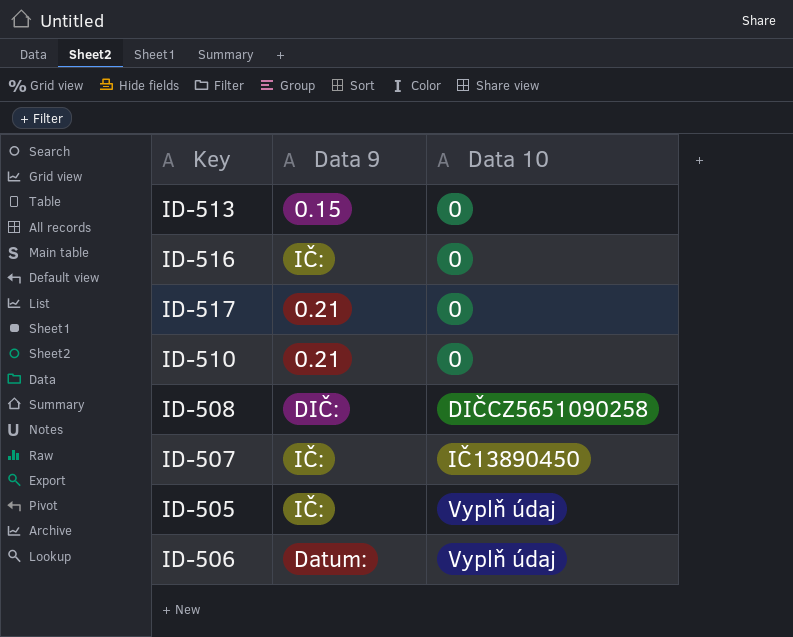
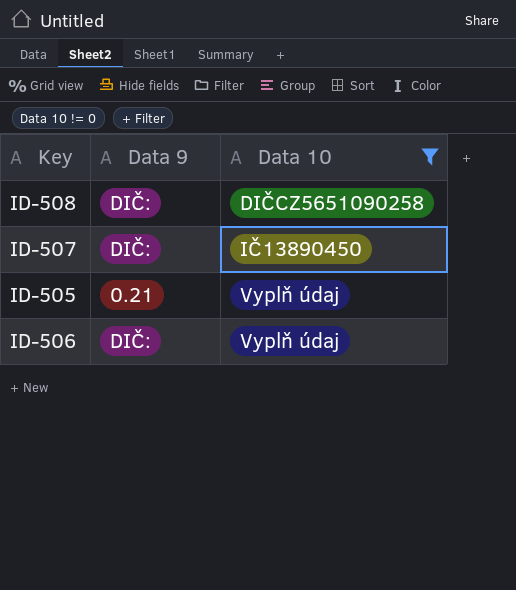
filter: none -> Data 10 != 0
ID-507 | Data 9: IČ: -> DIČ:
ID-505 | Data 9: IČ: -> 0.21
ID-506 | Data 9: Datum: -> DIČ:

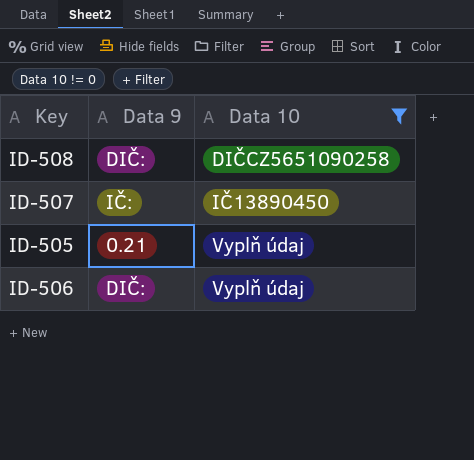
ID-507 | Data 9: DIČ: -> IČ:

